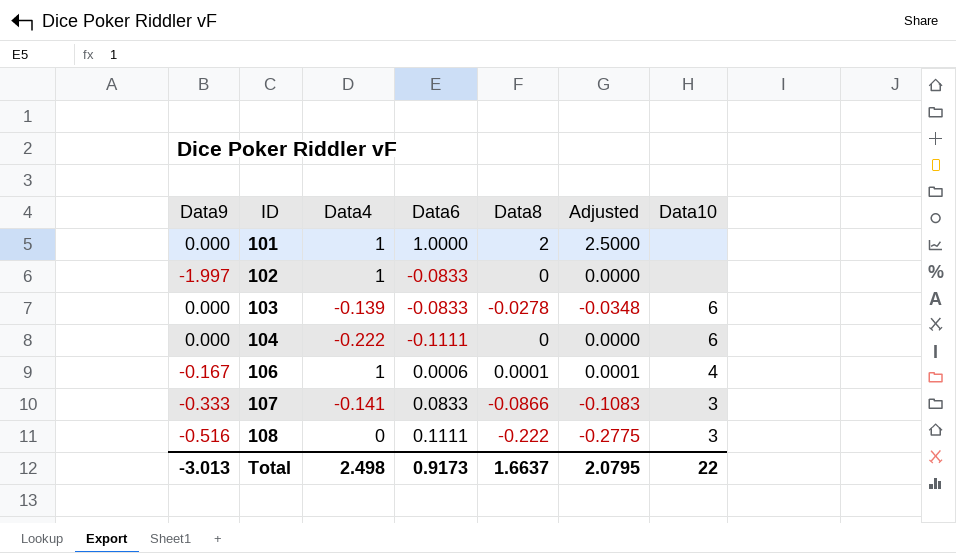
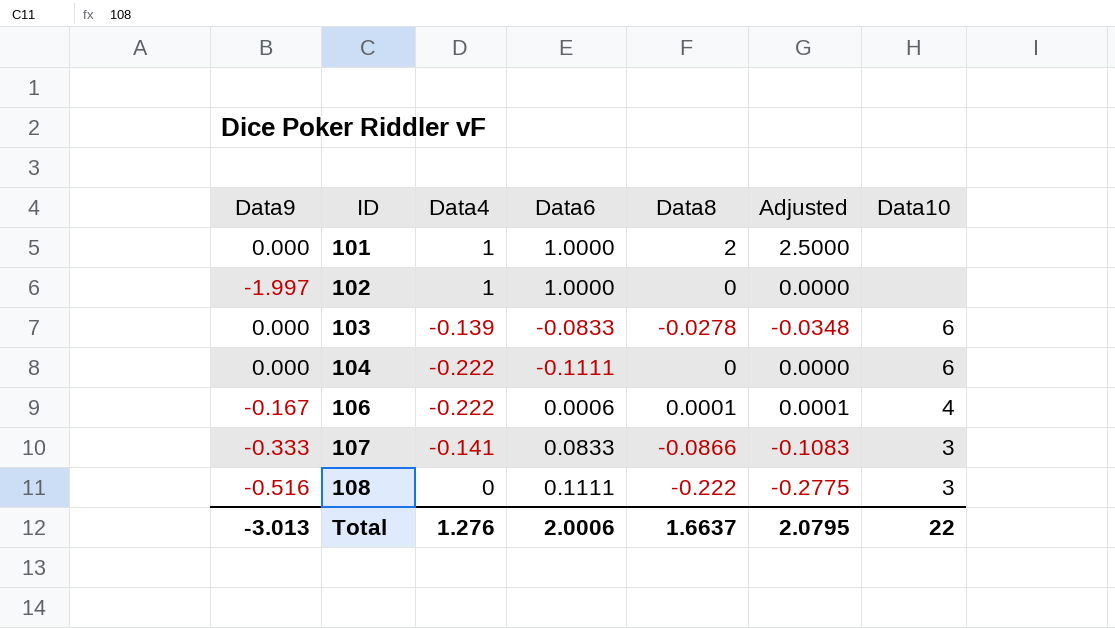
102 | Data6: -0.0833 -> 1.0000
106 | Data4: 1 -> -0.222
Total | Data4: 2.498 -> 1.276
Total | Data6: 0.9173 -> 2.0006

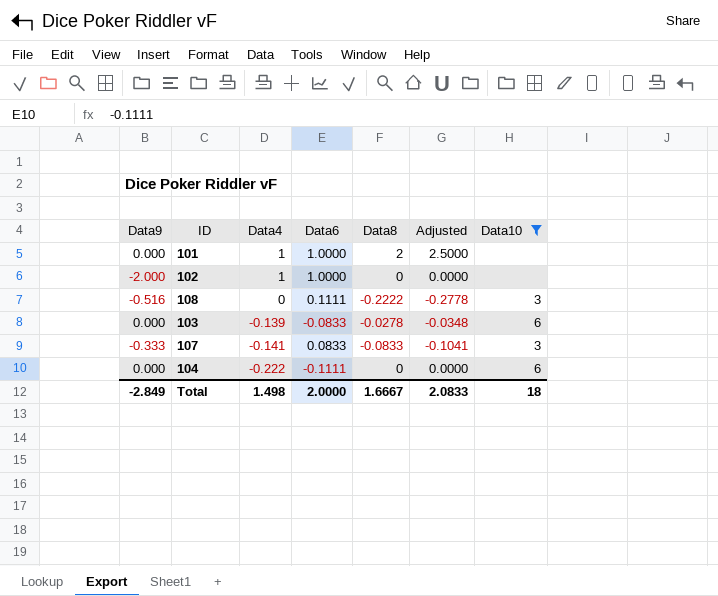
filter: none -> Data10 != 4
row order: ID ascending -> Data4 descending
102 | Data9: -1.997 -> -2.000
108 | Data8: -0.222 -> -0.2222
108 | Adjusted: -0.2775 -> -0.2778
107 | Data8: -0.0866 -> -0.0833
107 | Adjusted: -0.1083 -> -0.1041
Total | Data9: -3.013 -> -2.849
Total | Data4: 1.276 -> 1.498
Total | Data6: 2.0006 -> 2.0000
Total | Data8: 1.6637 -> 1.6667
Total | Adjusted: 2.0795 -> 2.0833
Total | Data10: 22 -> 18

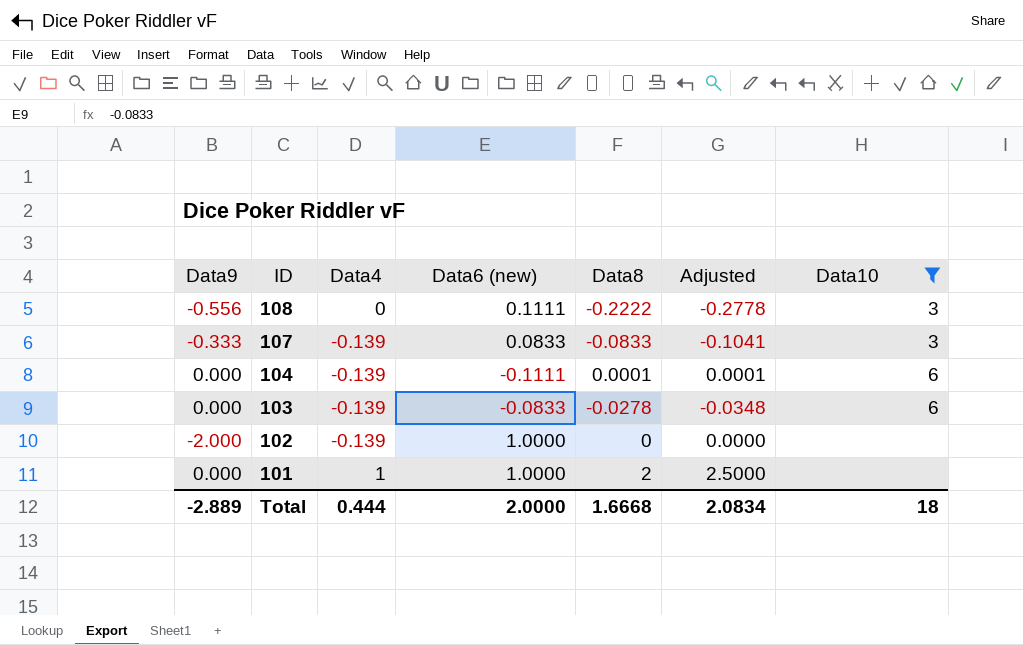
row order: Data4 descending -> ID descending
column name: Data6 -> Data6 (new)
108 | Data9: -0.516 -> -0.556
107 | Data4: -0.141 -> -0.139
104 | Data4: -0.222 -> -0.139
104 | Data8: 0 -> 0.0001
104 | Adjusted: 0.0000 -> 0.0001
102 | Data4: 1 -> -0.139
Total | Data9: -2.849 -> -2.889
Total | Data4: 1.498 -> 0.444
Total | Data8: 1.6667 -> 1.6668
Total | Adjusted: 2.0833 -> 2.0834

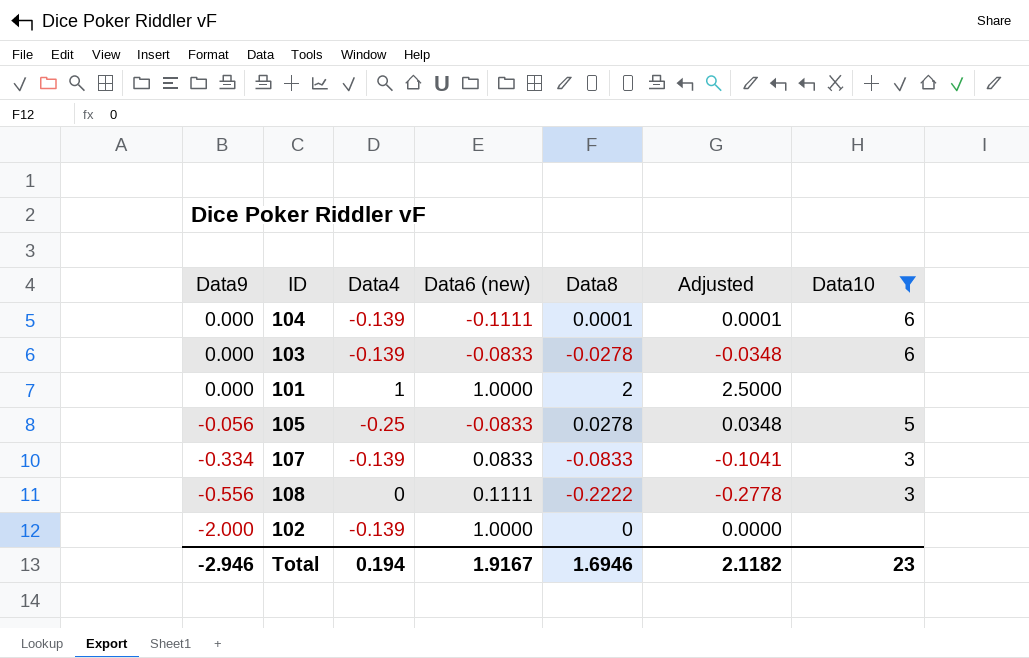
row order: ID descending -> Data9 descending
row 105: none -> -0.056 | -0.25 | -0.0833 | 0.0278 | 0.0348 | 5
107 | Data9: -0.333 -> -0.334
Total | Data9: -2.889 -> -2.946
Total | Data4: 0.444 -> 0.194
Total | Data6 (new): 2.0000 -> 1.9167
Total | Data8: 1.6668 -> 1.6946
Total | Adjusted: 2.0834 -> 2.1182
Total | Data10: 18 -> 23

